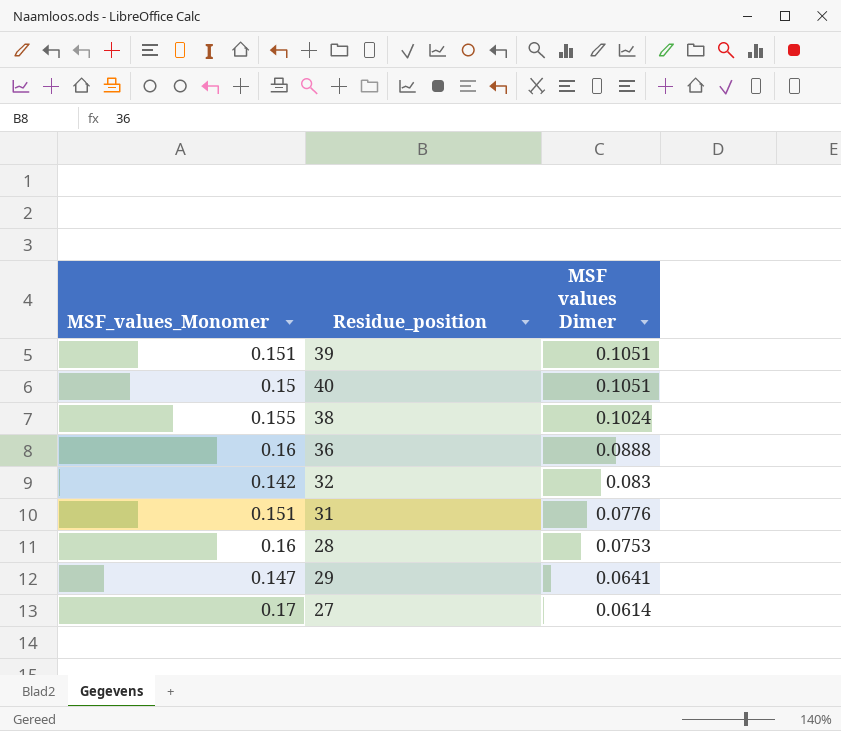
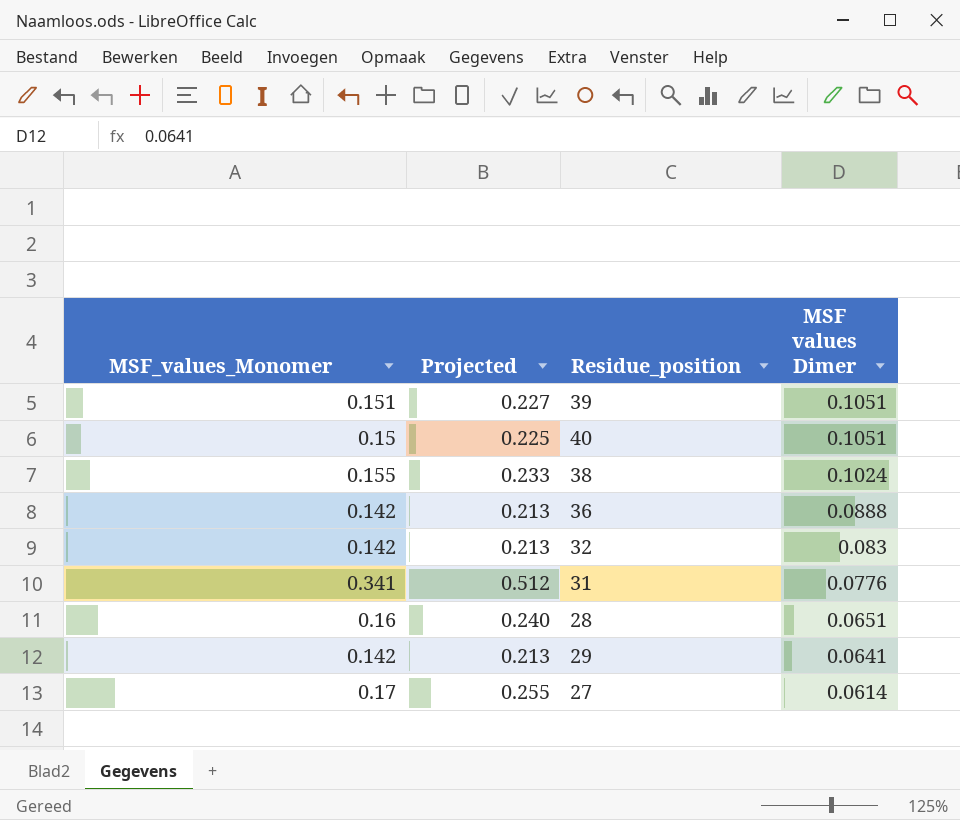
column Projected | formula: none -> [MSF_values_Monomer] * 1.5
36 | MSF_values_Monomer: 0.16 -> 0.142
31 | MSF_values_Monomer: 0.151 -> 0.341
28 | MSF values Dimer: 0.0753 -> 0.0651
29 | MSF_values_Monomer: 0.147 -> 0.142

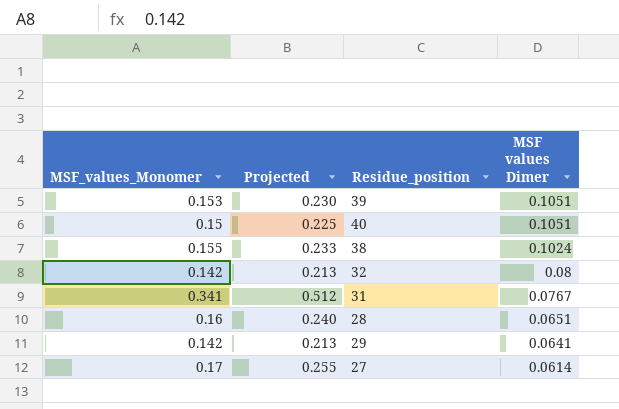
row 36: 0.142 | 0.213 | 0.0888 -> none
39 | MSF_values_Monomer: 0.151 -> 0.153
39 | Projected: 0.227 -> 0.230
32 | MSF values Dimer: 0.083 -> 0.08
31 | MSF values Dimer: 0.0776 -> 0.0767

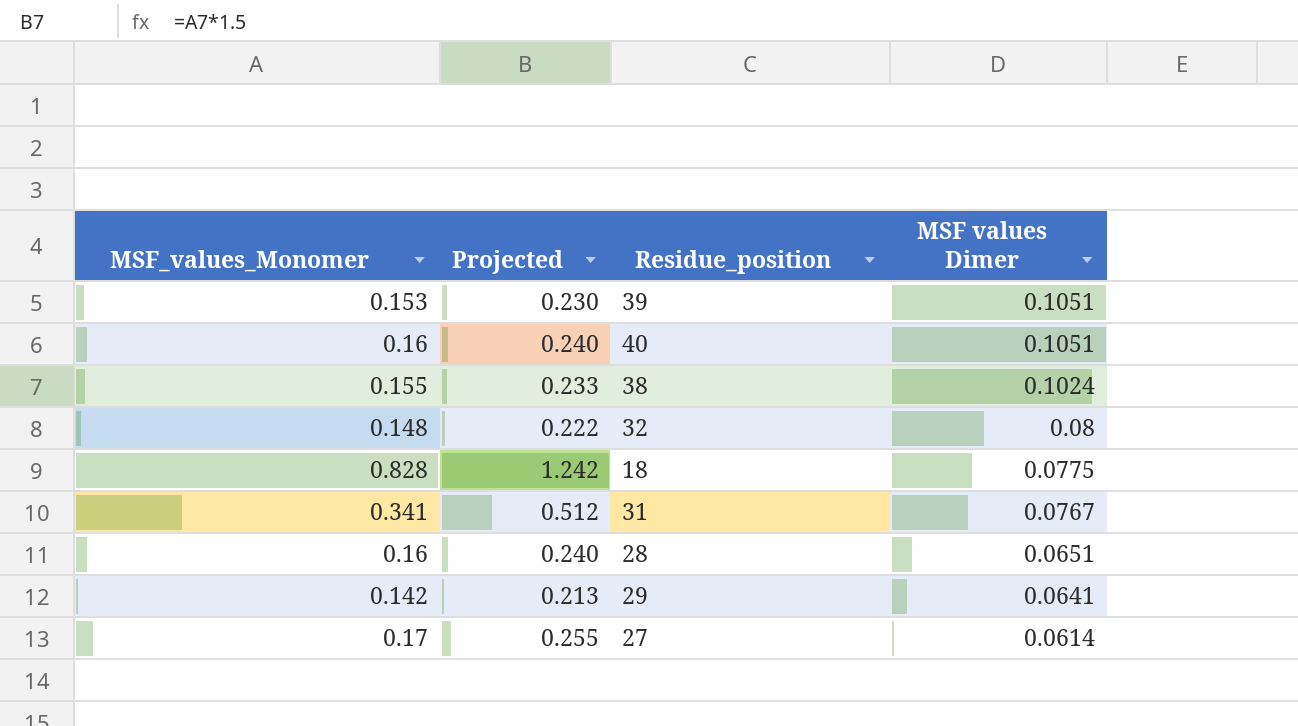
40 | MSF_values_Monomer: 0.15 -> 0.16
40 | Projected: 0.225 -> 0.240
32 | MSF_values_Monomer: 0.142 -> 0.148
32 | Projected: 0.213 -> 0.222
row 18: none -> 0.828 | 1.242 | 0.0775

